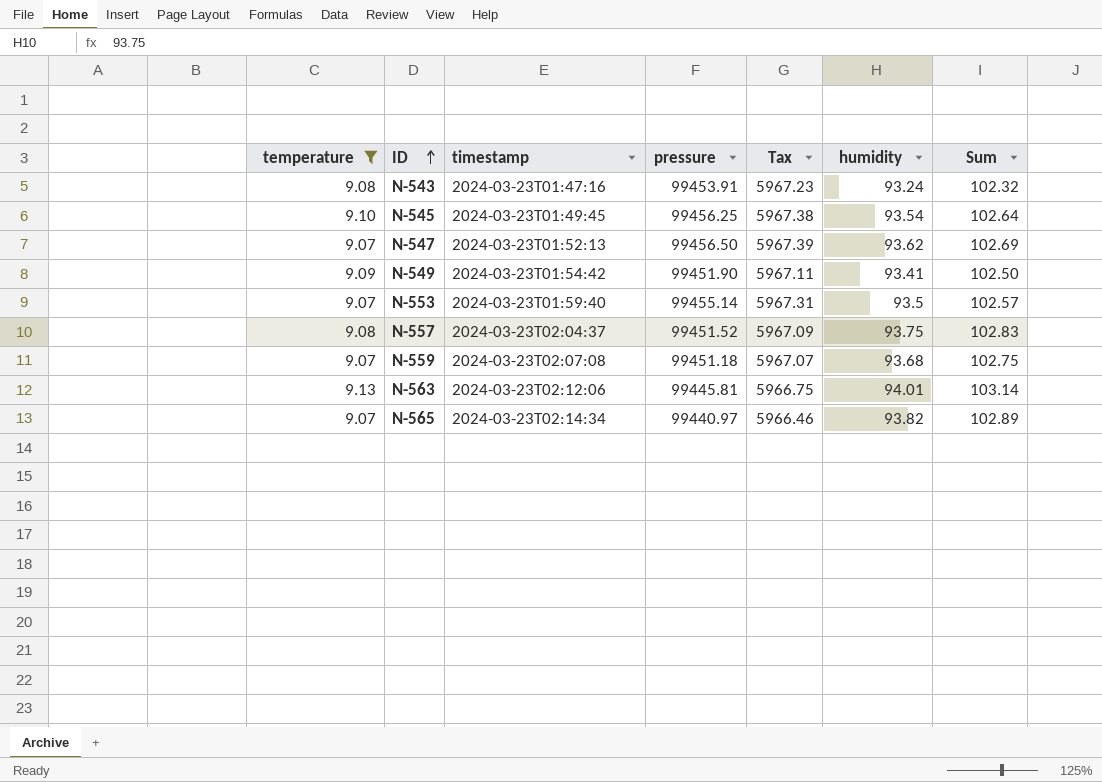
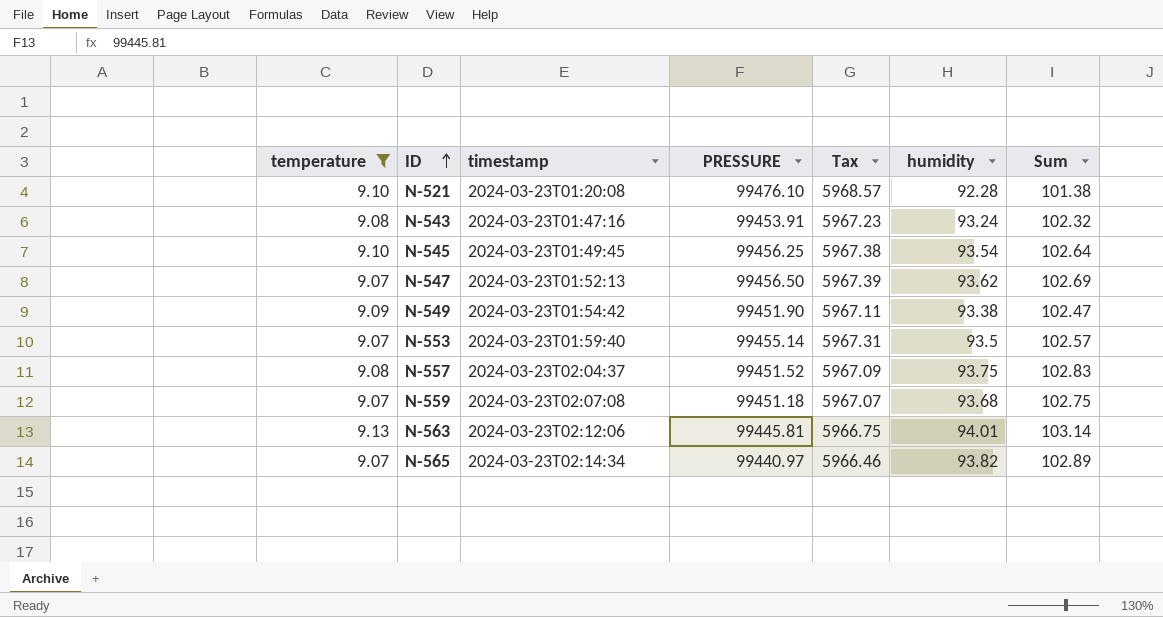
column name: pressure -> PRESSURE
row N-521: none -> 9.10 | 2024-03-23T01:20:08 | 99476.10 | 5968.57 | 92.28 | 101.38
N-549 | humidity: 93.41 -> 93.38
N-549 | Sum: 102.50 -> 102.47

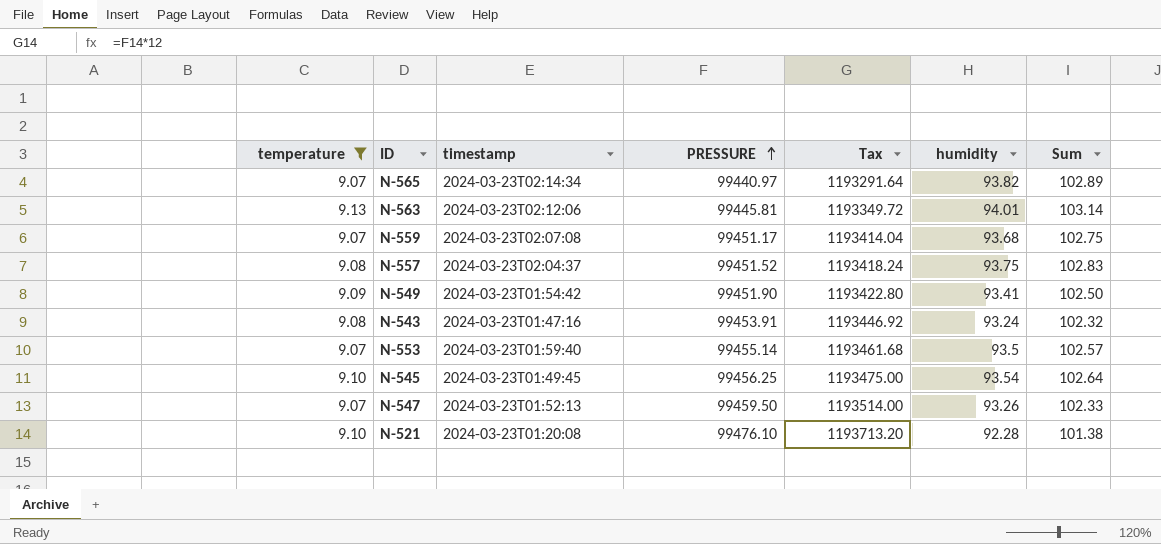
row order: ID ascending -> PRESSURE ascending
column Tax | formula: [PRESSURE] * 0.06 -> [PRESSURE] * 12
N-559 | PRESSURE: 99451.18 -> 99451.17
N-549 | humidity: 93.38 -> 93.41
N-549 | Sum: 102.47 -> 102.50
N-547 | PRESSURE: 99456.50 -> 99459.50
N-547 | humidity: 93.62 -> 93.26
N-547 | Sum: 102.69 -> 102.33

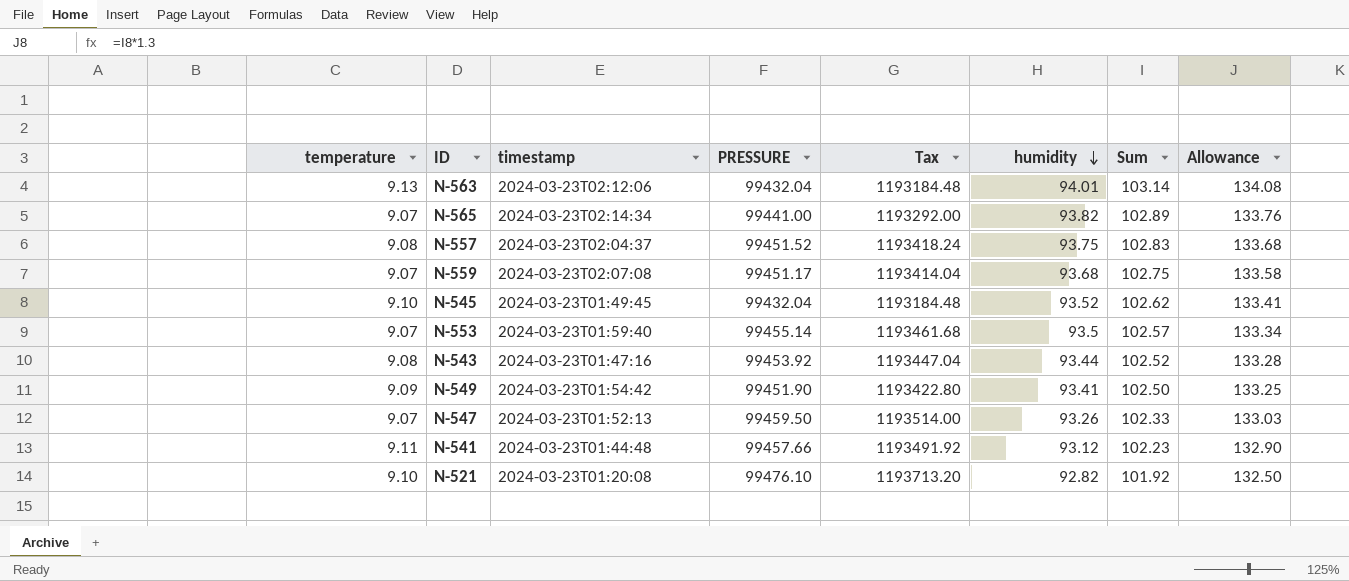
filter: temperature != 9.11 -> none
row order: PRESSURE ascending -> humidity descending
column Allowance | formula: none -> [Sum] * 1.3
N-563 | PRESSURE: 99445.81 -> 99432.04
N-563 | Tax: 1193349.72 -> 1193184.48
N-565 | PRESSURE: 99440.97 -> 99441.00
N-565 | Tax: 1193291.64 -> 1193292.00
N-545 | PRESSURE: 99456.25 -> 99432.04
N-545 | Tax: 1193475.00 -> 1193184.48
N-545 | humidity: 93.54 -> 93.52
N-545 | Sum: 102.64 -> 102.62
N-543 | PRESSURE: 99453.91 -> 99453.92
N-543 | Tax: 1193446.92 -> 1193447.04
N-543 | humidity: 93.24 -> 93.44
N-543 | Sum: 102.32 -> 102.52
N-521 | humidity: 92.28 -> 92.82
N-521 | Sum: 101.38 -> 101.92

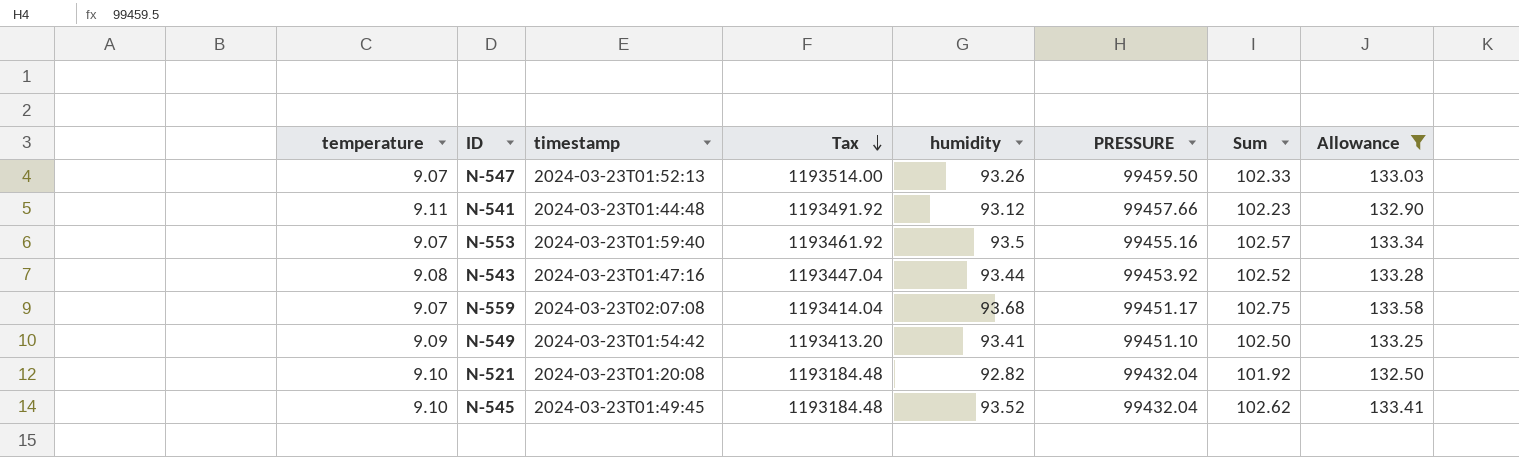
filter: none -> Allowance <= 133.58
row order: humidity descending -> Tax descending
column PRESSURE | position: 4 -> 6
N-553 | Tax: 1193461.68 -> 1193461.92
N-553 | PRESSURE: 99455.14 -> 99455.16
N-549 | Tax: 1193422.80 -> 1193413.20
N-549 | PRESSURE: 99451.90 -> 99451.10
N-521 | Tax: 1193713.20 -> 1193184.48
N-521 | PRESSURE: 99476.10 -> 99432.04

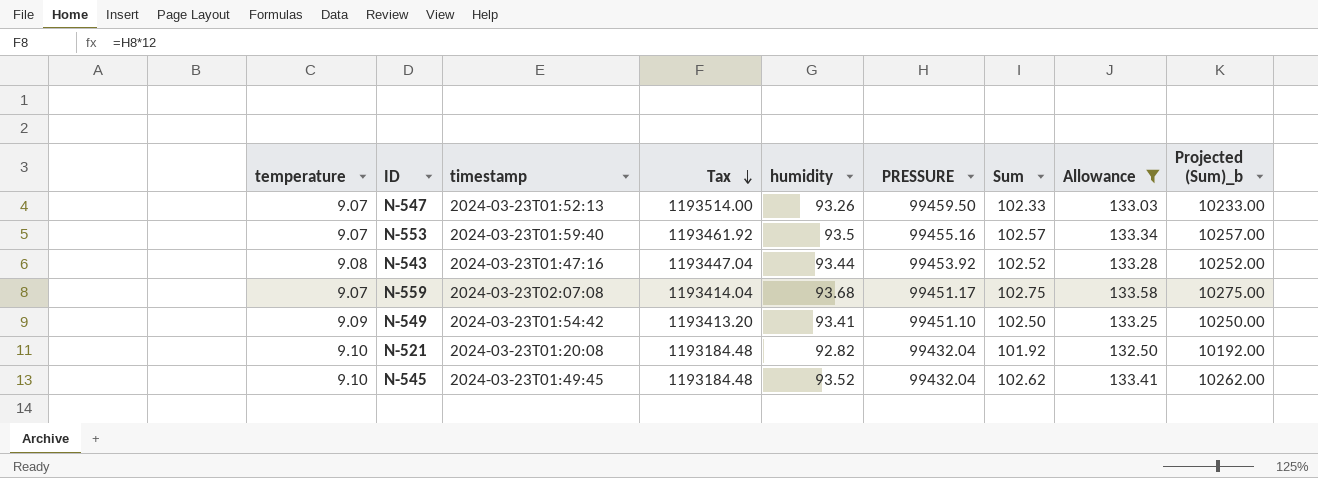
column Projected (Sum)_b | formula: none -> [Sum] * 100
row N-541: 9.11 | 2024-03-23T01:44:48 | 1193491.92 | 93.12 | 99457.66 | 102.23 | 132.90 -> none

